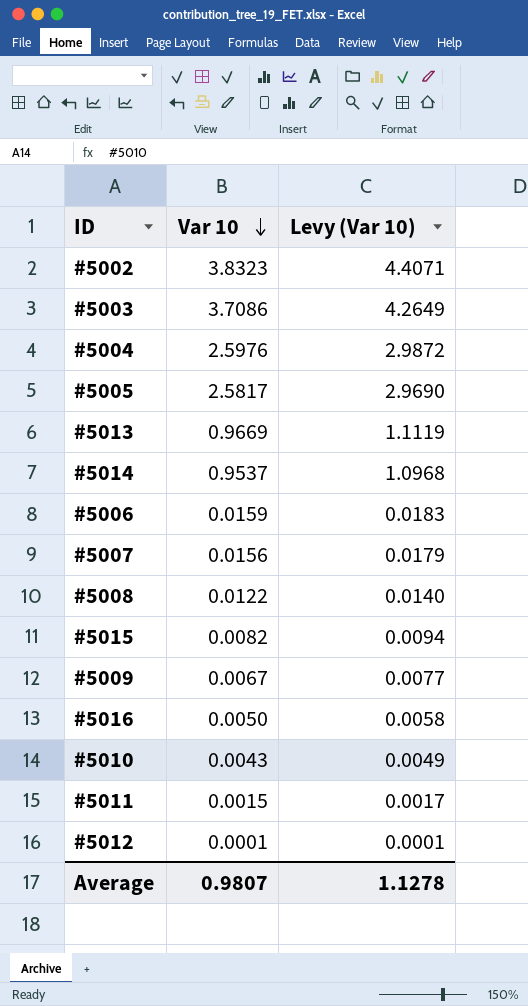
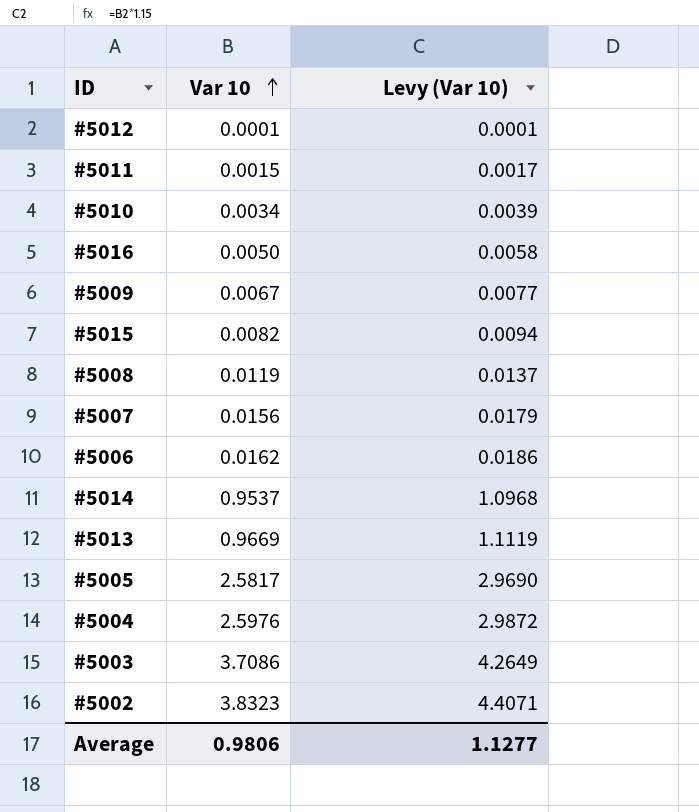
row order: Var 10 descending -> Var 10 ascending
#5010 | Var 10: 0.0043 -> 0.0034
#5010 | Levy (Var 10): 0.0049 -> 0.0039
#5008 | Var 10: 0.0122 -> 0.0119
#5008 | Levy (Var 10): 0.0140 -> 0.0137
#5006 | Var 10: 0.0159 -> 0.0162
#5006 | Levy (Var 10): 0.0183 -> 0.0186
Average | Var 10: 0.9807 -> 0.9806
Average | Levy (Var 10): 1.1278 -> 1.1277

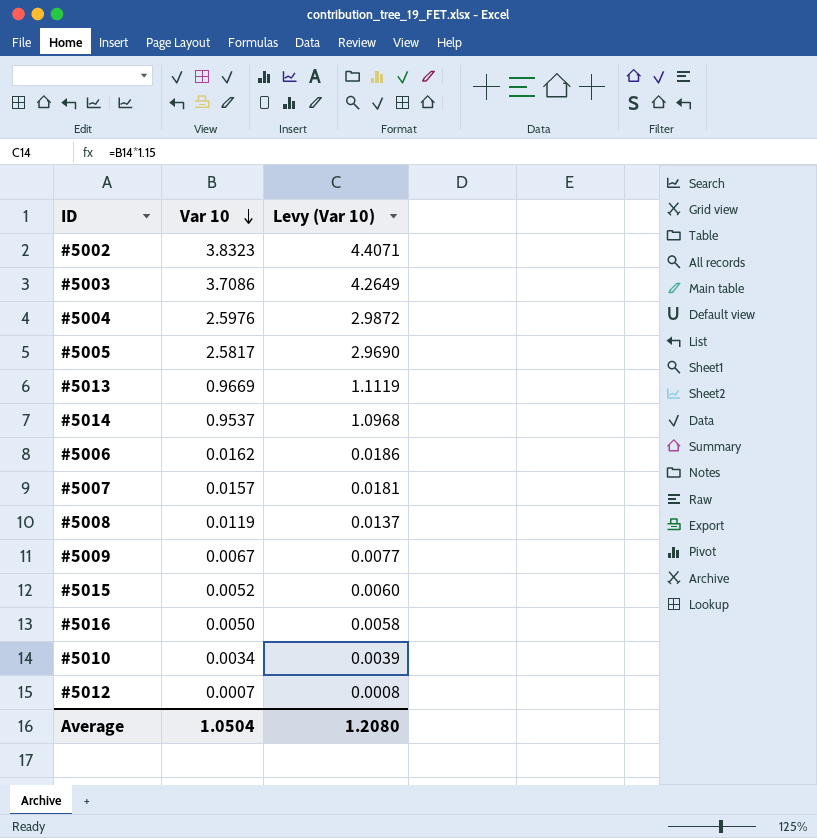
row order: Var 10 ascending -> Var 10 descending
row #5011: 0.0015 | 0.0017 -> none
#5007 | Var 10: 0.0156 -> 0.0157
#5007 | Levy (Var 10): 0.0179 -> 0.0181
#5015 | Var 10: 0.0082 -> 0.0052
#5015 | Levy (Var 10): 0.0094 -> 0.0060
#5012 | Var 10: 0.0001 -> 0.0007
#5012 | Levy (Var 10): 0.0001 -> 0.0008
Average | Var 10: 0.9806 -> 1.0504
Average | Levy (Var 10): 1.1277 -> 1.2080

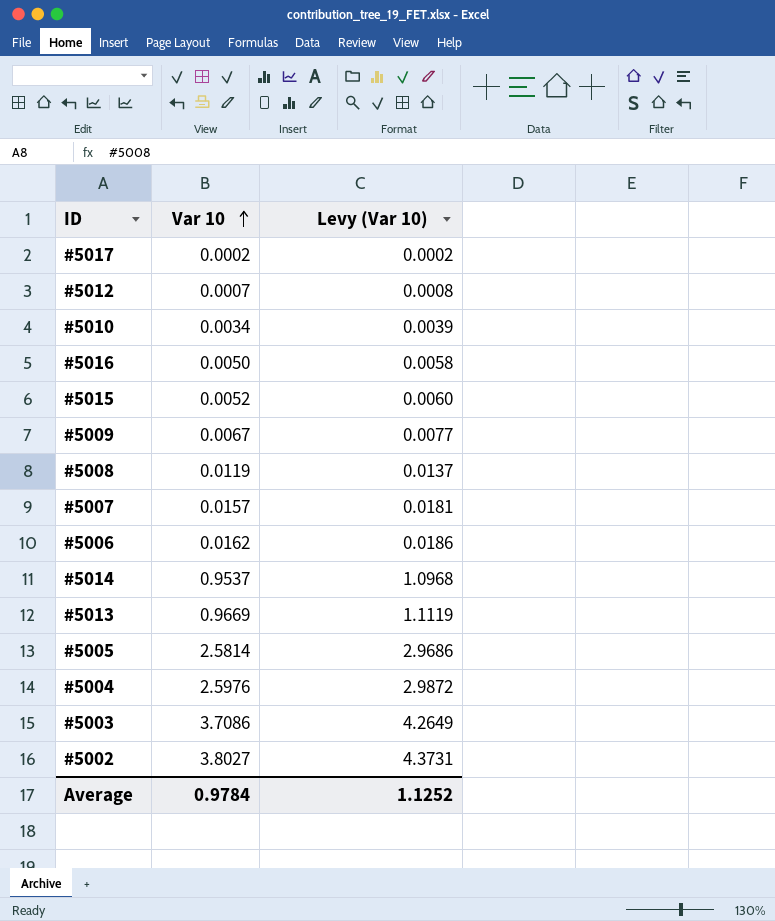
row order: Var 10 descending -> Var 10 ascending
row #5017: none -> 0.0002 | 0.0002
#5005 | Var 10: 2.5817 -> 2.5814
#5005 | Levy (Var 10): 2.9690 -> 2.9686
#5002 | Var 10: 3.8323 -> 3.8027
#5002 | Levy (Var 10): 4.4071 -> 4.3731
Average | Var 10: 1.0504 -> 0.9784
Average | Levy (Var 10): 1.2080 -> 1.1252

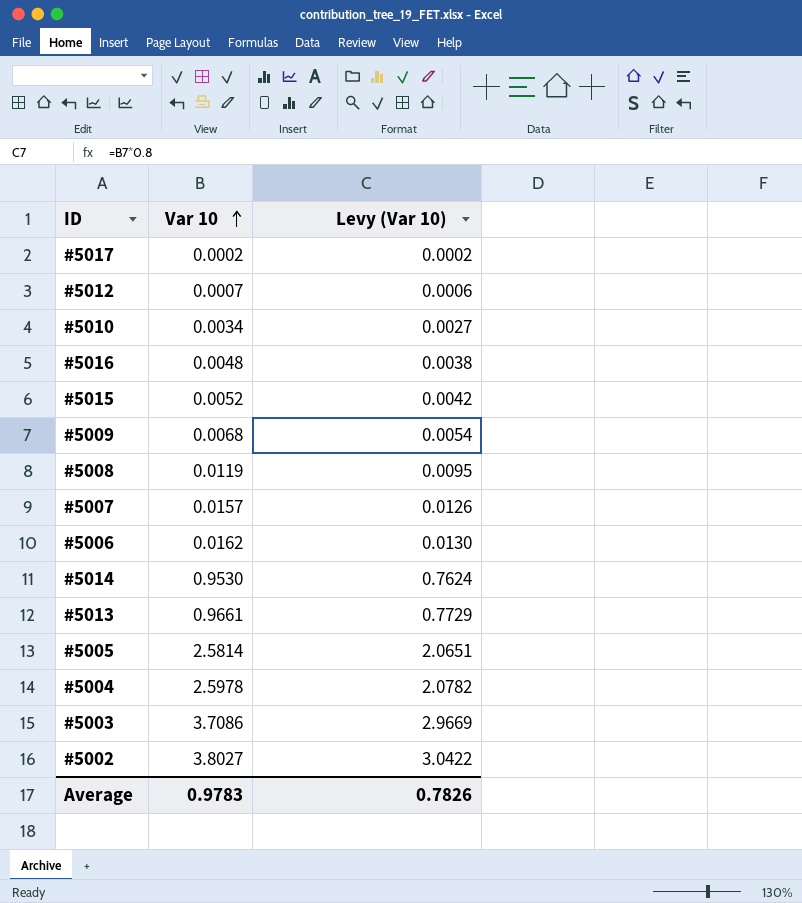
column Levy (Var 10) | formula: [Var 10] * 1.15 -> [Var 10] * 0.8
#5016 | Var 10: 0.0050 -> 0.0048
#5009 | Var 10: 0.0067 -> 0.0068
#5014 | Var 10: 0.9537 -> 0.9530
#5013 | Var 10: 0.9669 -> 0.9661
#5004 | Var 10: 2.5976 -> 2.5978
Average | Var 10: 0.9784 -> 0.9783
Average | Levy (Var 10): 1.1252 -> 0.7826

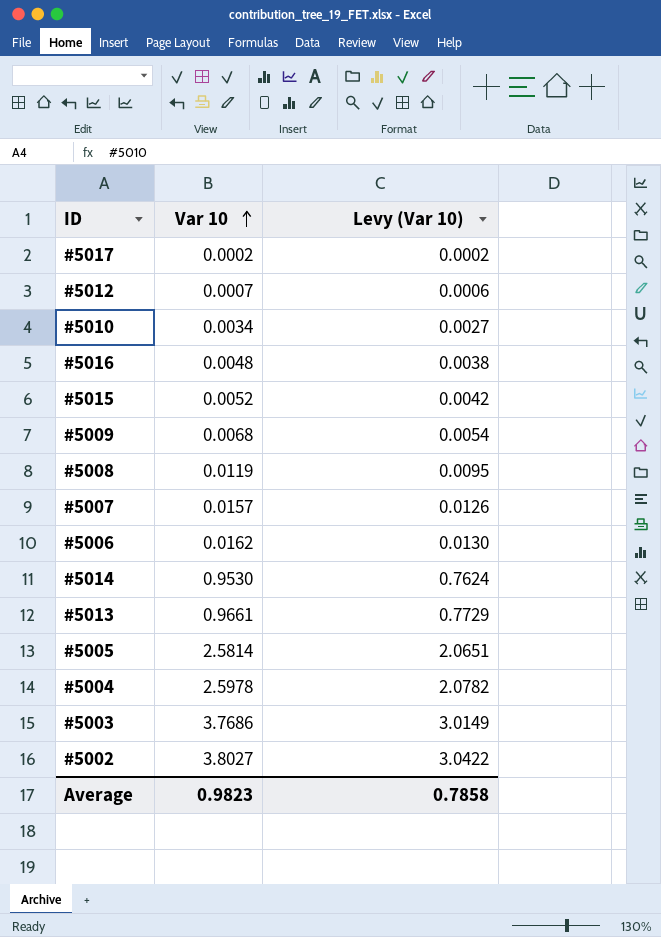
#5003 | Var 10: 3.7086 -> 3.7686
#5003 | Levy (Var 10): 2.9669 -> 3.0149
Average | Var 10: 0.9783 -> 0.9823
Average | Levy (Var 10): 0.7826 -> 0.7858

